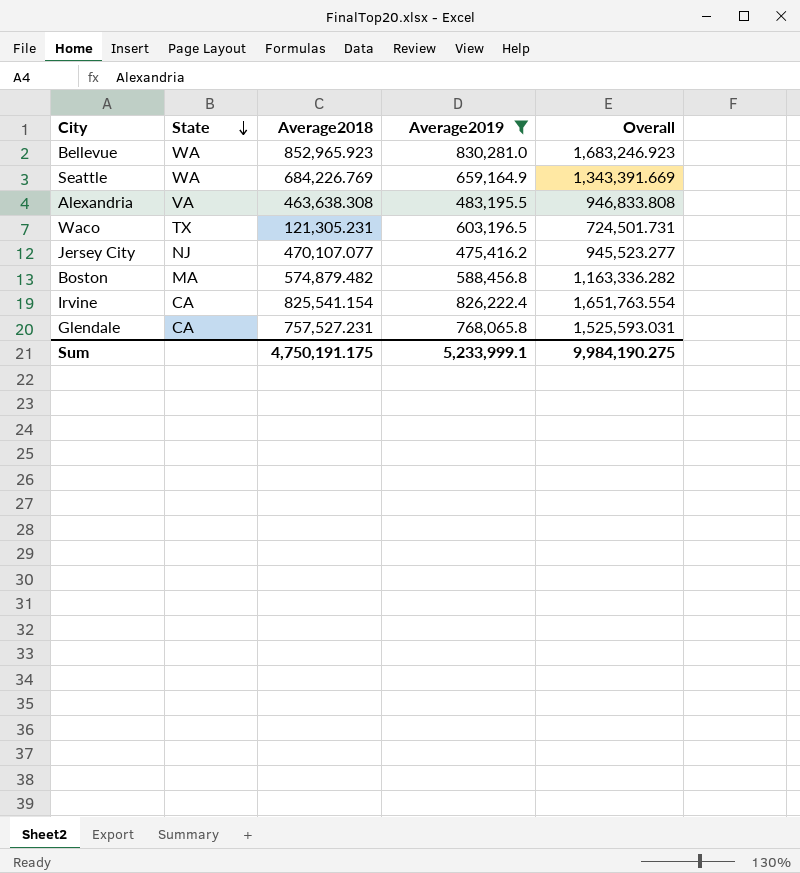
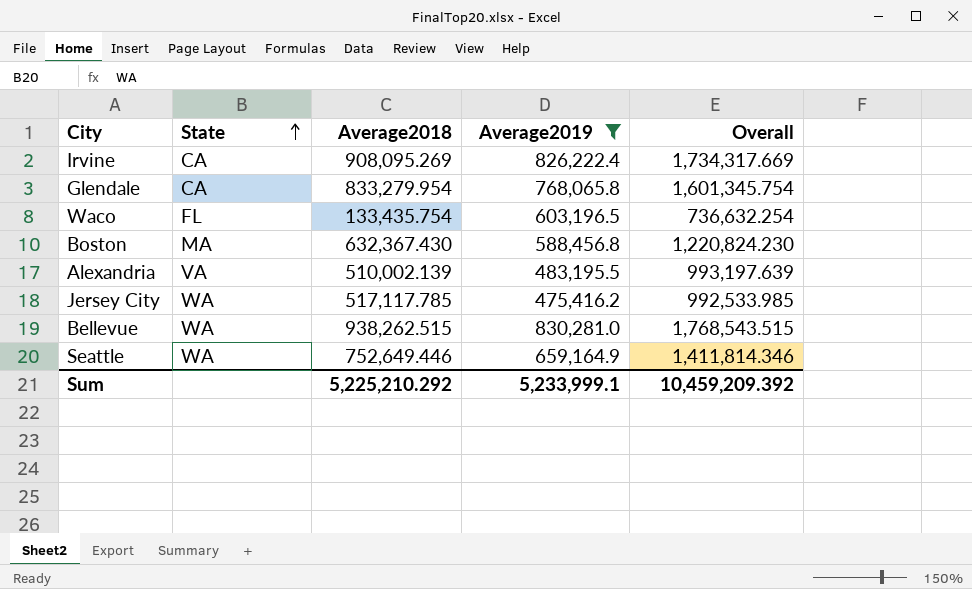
row order: State descending -> State ascending
Irvine | Average2018: 825,541.154 -> 908,095.269
Irvine | Overall: 1,651,763.554 -> 1,734,317.669
Glendale | Average2018: 757,527.231 -> 833,279.954
Glendale | Overall: 1,525,593.031 -> 1,601,345.754
Waco | State: TX -> FL
Waco | Average2018: 121,305.231 -> 133,435.754
Waco | Overall: 724,501.731 -> 736,632.254
Boston | Average2018: 574,879.482 -> 632,367.430
Boston | Overall: 1,163,336.282 -> 1,220,824.230
Alexandria | Average2018: 463,638.308 -> 510,002.139
Alexandria | Overall: 946,833.808 -> 993,197.639
Jersey City | State: NJ -> WA
Jersey City | Average2018: 470,107.077 -> 517,117.785
Jersey City | Overall: 945,523.277 -> 992,533.985
Bellevue | Average2018: 852,965.923 -> 938,262.515
Bellevue | Overall: 1,683,246.923 -> 1,768,543.515
Seattle | Average2018: 684,226.769 -> 752,649.446
Seattle | Overall: 1,343,391.669 -> 1,411,814.346
Sum | Average2018: 4,750,191.175 -> 5,225,210.292
Sum | Overall: 9,984,190.275 -> 10,459,209.392

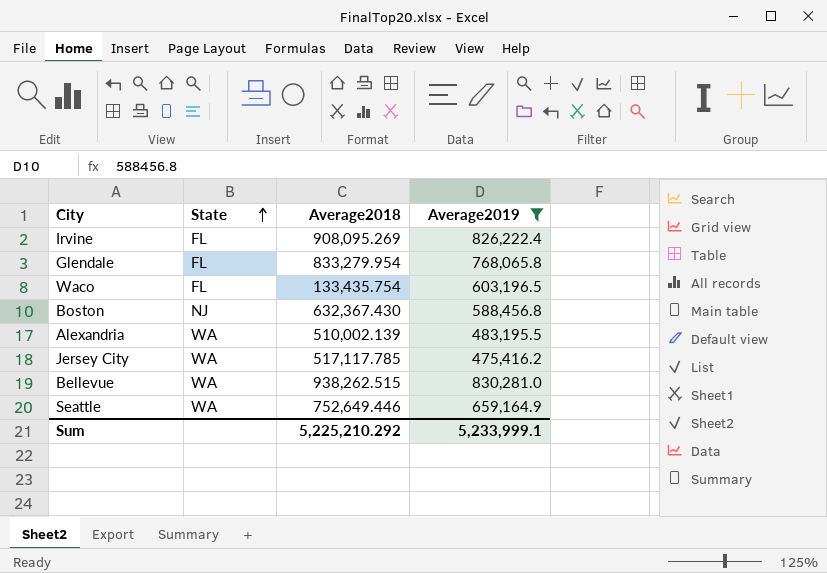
column Overall | formula: [Average2018] + [Average2019] -> none
Irvine | State: CA -> FL
Glendale | State: CA -> FL
Boston | State: MA -> NJ
Alexandria | State: VA -> WA

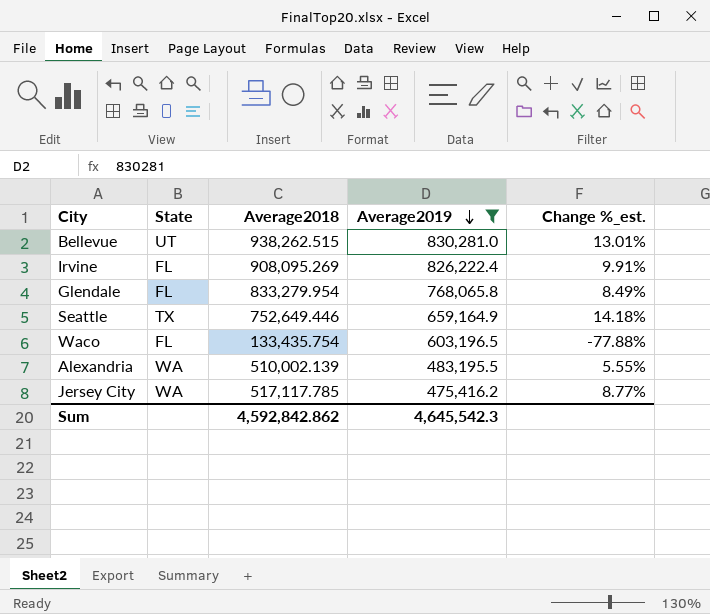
row order: State ascending -> Average2019 descending
column Change %_est. | formula: none -> ([Average2018] - [Average2019]) / [Average2019]
row Boston: NJ | 632,367.430 | 588,456.8 -> none
Bellevue | State: WA -> UT
Seattle | State: WA -> TX
Sum | Average2018: 5,225,210.292 -> 4,592,842.862
Sum | Average2019: 5,233,999.1 -> 4,645,542.3

